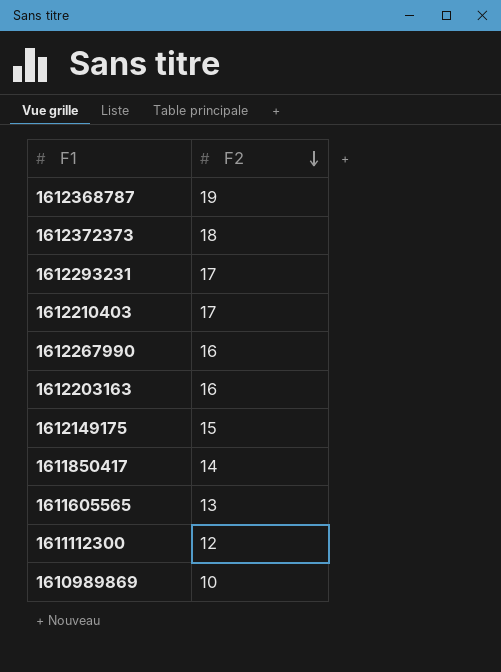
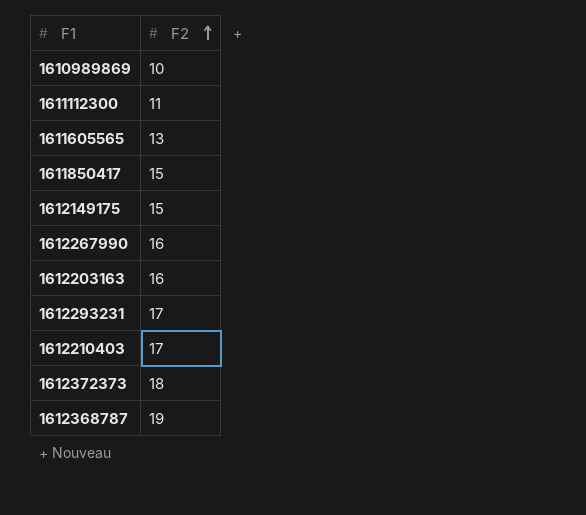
row order: F2 descending -> F2 ascending
1611112300 | F2: 12 -> 11
1611850417 | F2: 14 -> 15

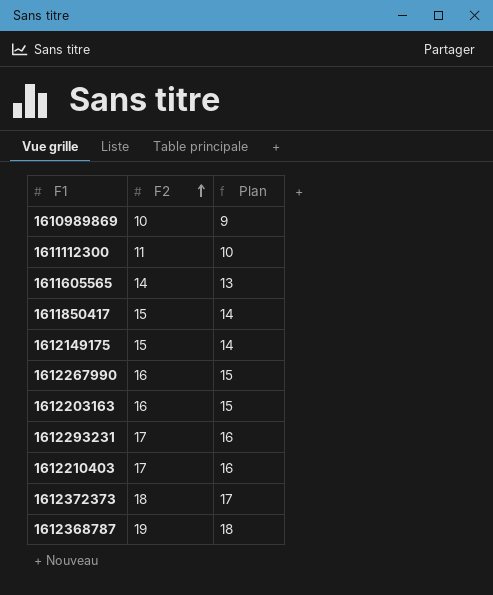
column Plan | formula: none -> [F2] - 1
1611605565 | F2: 13 -> 14

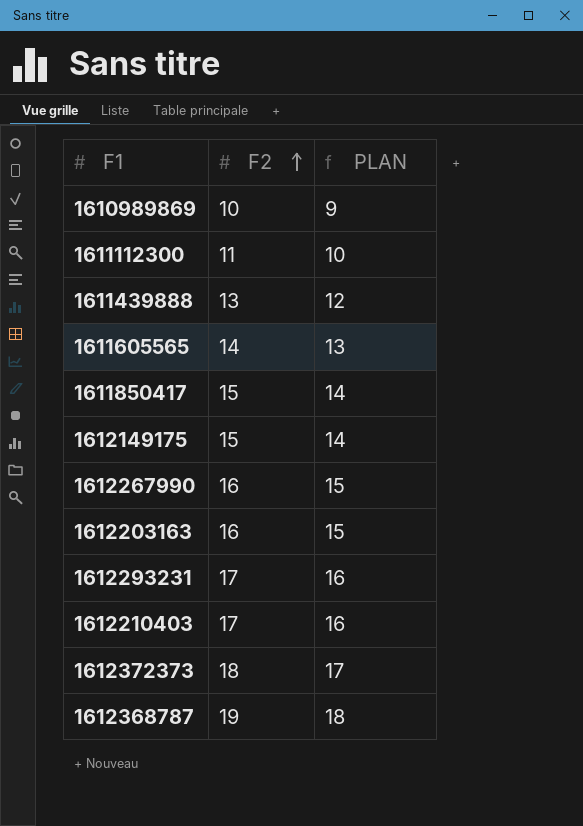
column name: Plan -> PLAN
row 1611439888: none -> 13 | 12

